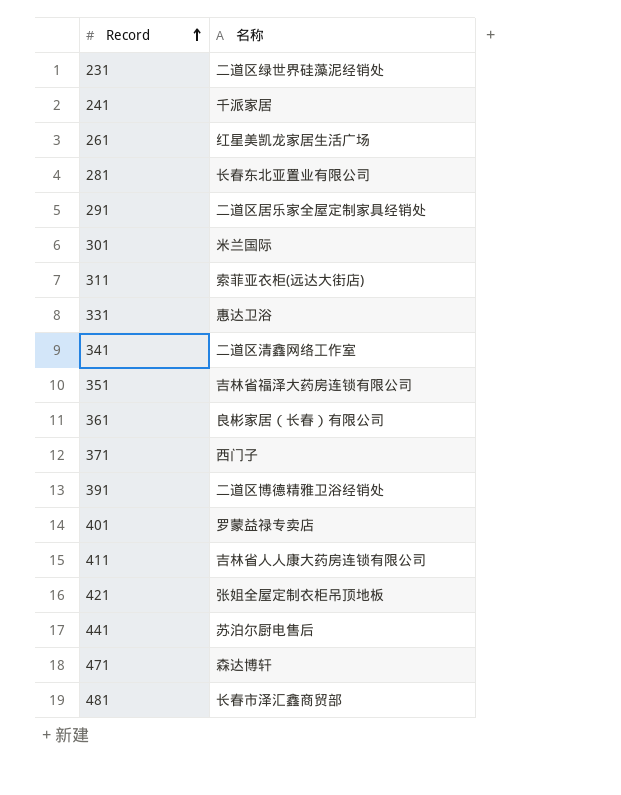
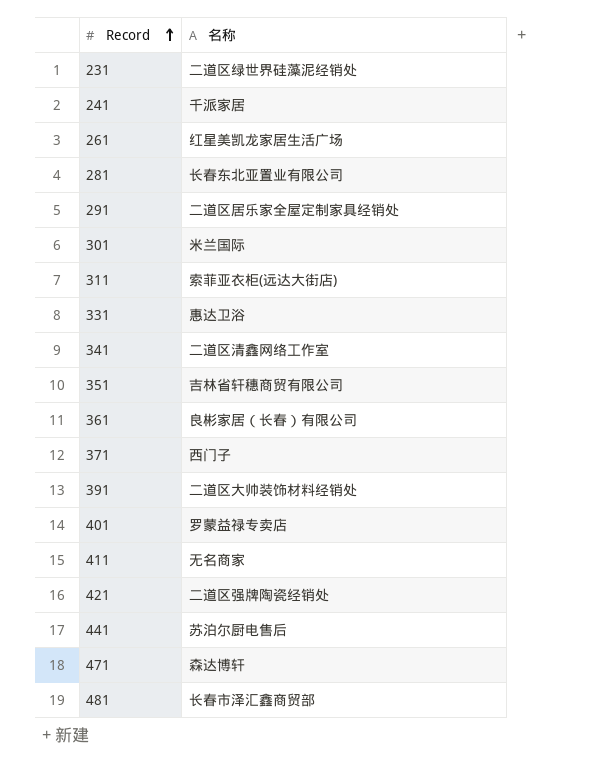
351 | 名称: 吉林省福泽大药房连锁有限公司 -> 吉林省轩穗商贸有限公司
391 | 名称: 二道区博德精雅卫浴经销处 -> 二道区大帅装饰材料经销处
411 | 名称: 吉林省人人康大药房连锁有限公司 -> 无名商家
421 | 名称: 张姐全屋定制衣柜吊顶地板 -> 二道区强牌陶瓷经销处

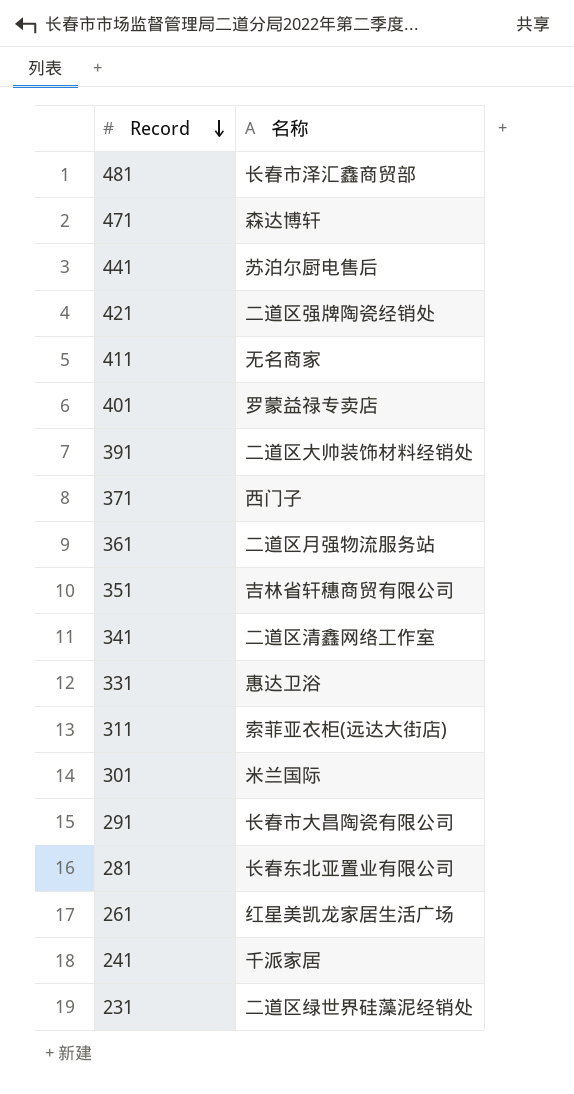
row order: Record ascending -> Record descending
361 | 名称: 良彬家居（长春）有限公司 -> 二道区月强物流服务站
291 | 名称: 二道区居乐家全屋定制家具经销处 -> 长春市大昌陶瓷有限公司

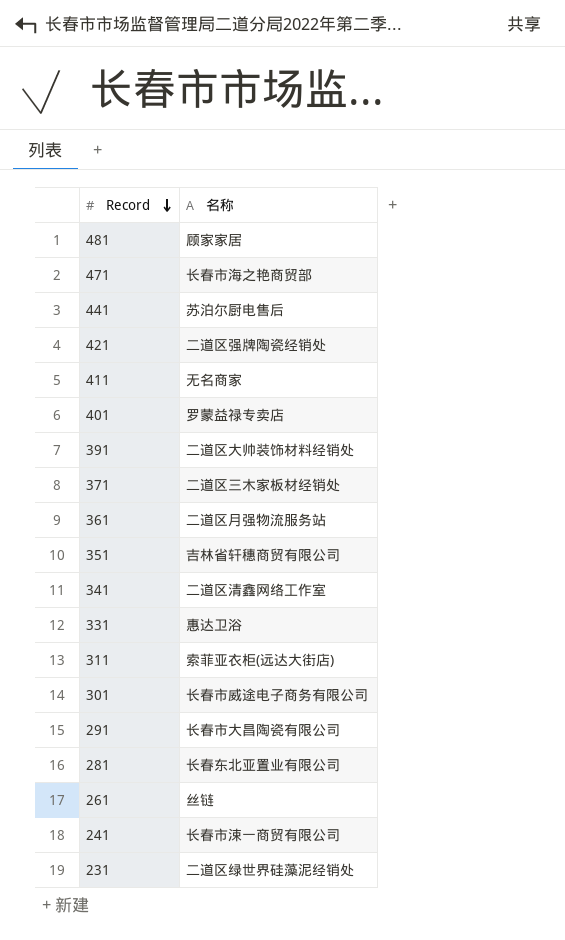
481 | 名称: 长春市泽汇鑫商贸部 -> 顾家家居
471 | 名称: 森达博轩 -> 长春市海之艳商贸部
371 | 名称: 西门子 -> 二道区三木家板材经销处
301 | 名称: 米兰国际 -> 长春市威途电子商务有限公司
261 | 名称: 红星美凯龙家居生活广场 -> 丝链
241 | 名称: 千派家居 -> 长春市涑一商贸有限公司

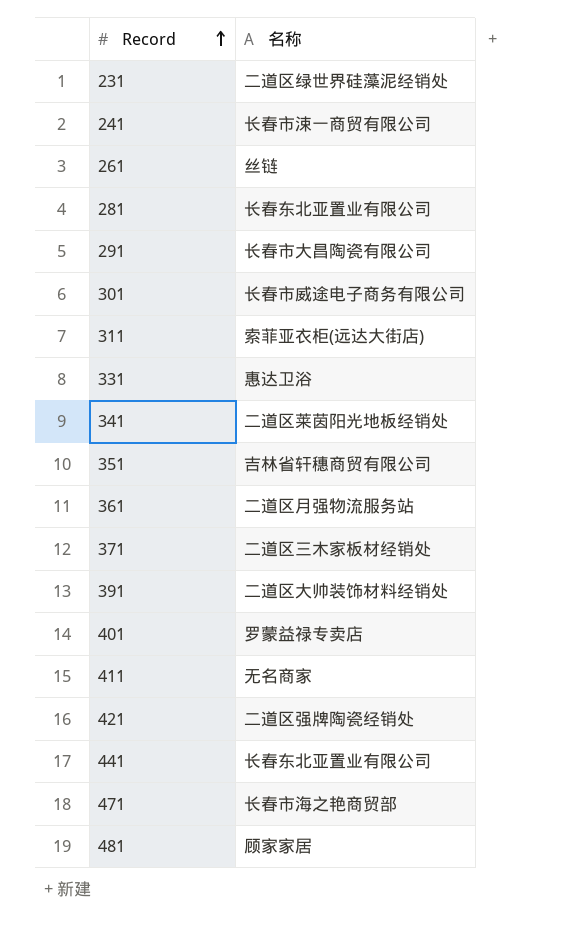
row order: Record descending -> Record ascending
341 | 名称: 二道区清鑫网络工作室 -> 二道区莱茵阳光地板经销处
441 | 名称: 苏泊尔厨电售后 -> 长春东北亚置业有限公司

